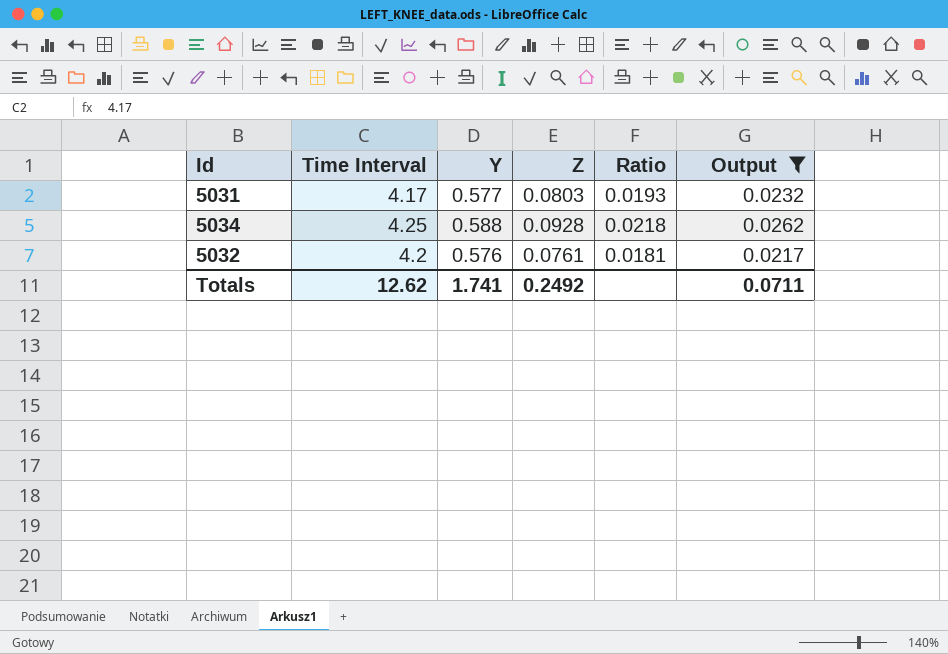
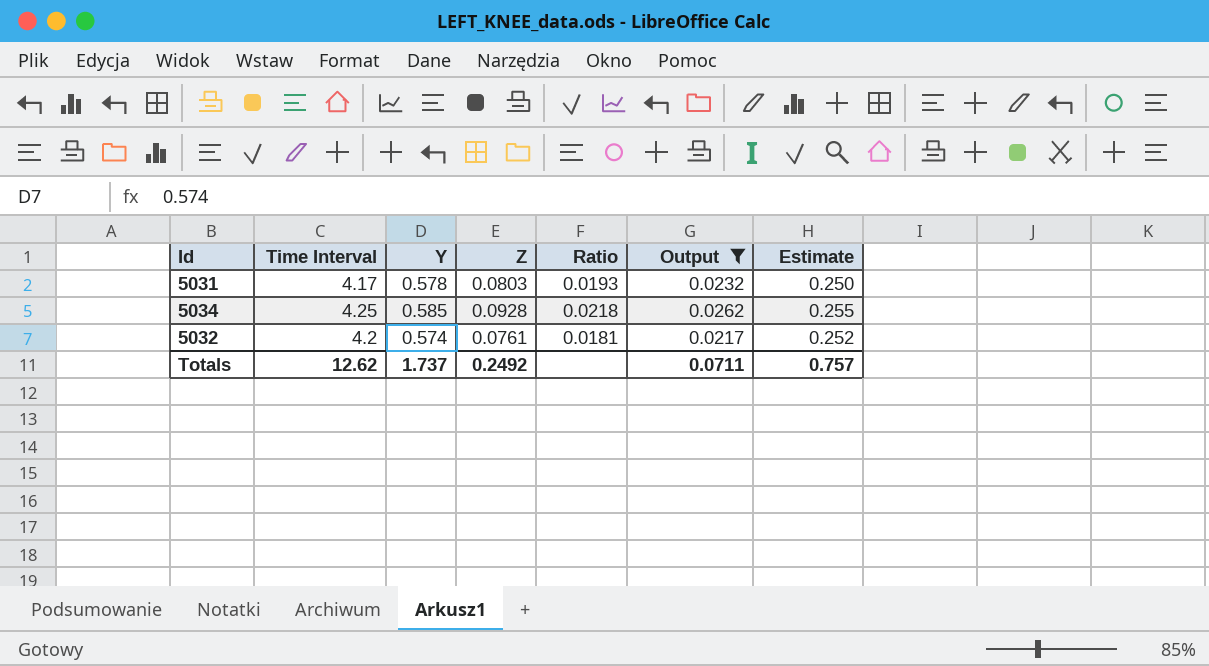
column Estimate | formula: none -> [Time Interval] * 0.06
5031 | Y: 0.577 -> 0.578
5034 | Y: 0.588 -> 0.585
5032 | Y: 0.576 -> 0.574
Totals | Y: 1.741 -> 1.737

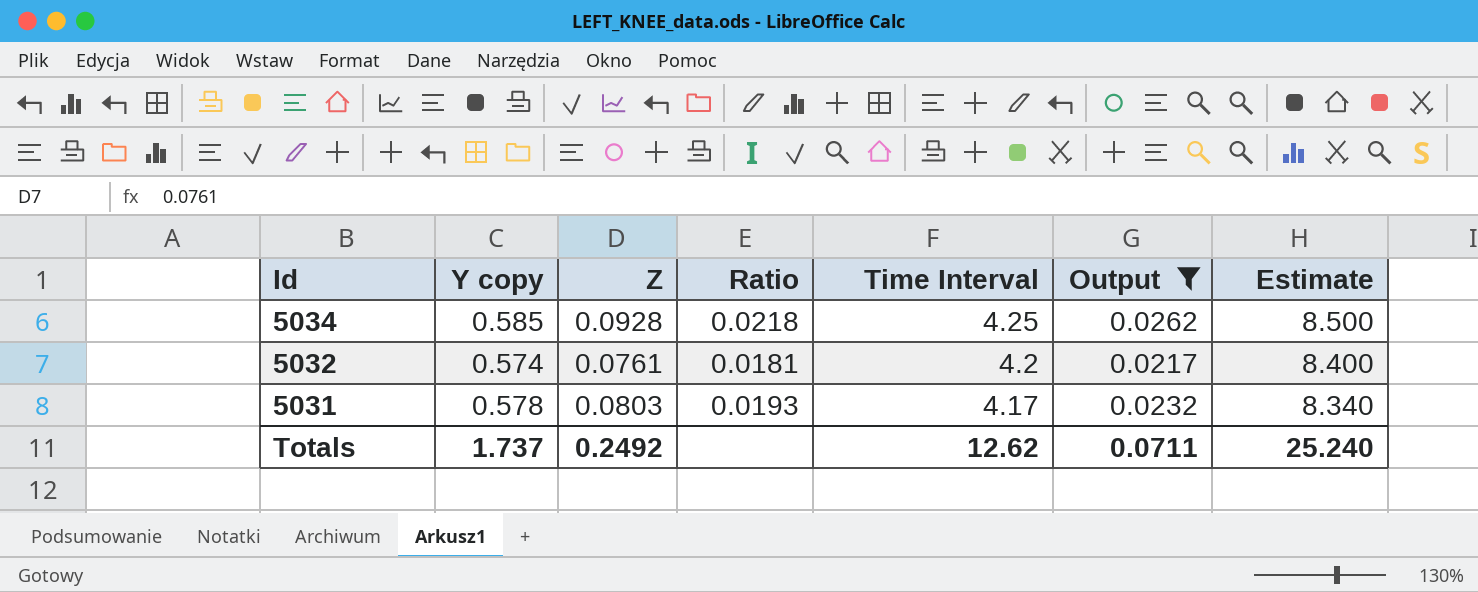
row order: none -> Id descending
column name: Y -> Y copy
column Time Interval | position: 2 -> 5
column Estimate | formula: [Time Interval] * 0.06 -> [Time Interval] * 2
Totals | Estimate: 0.757 -> 25.240

